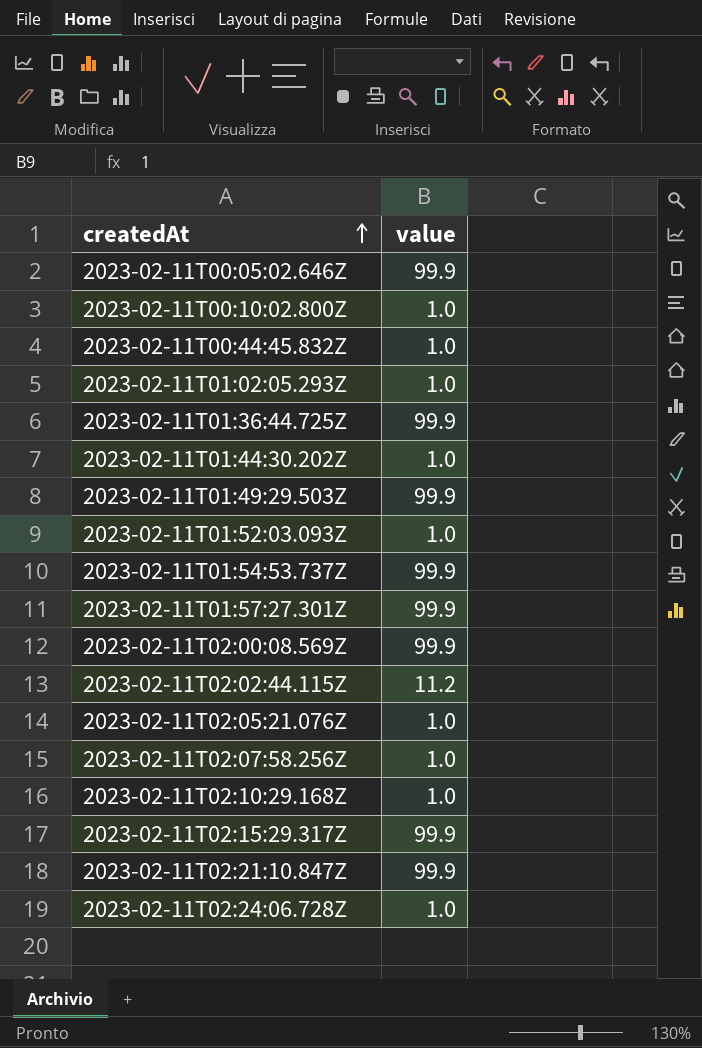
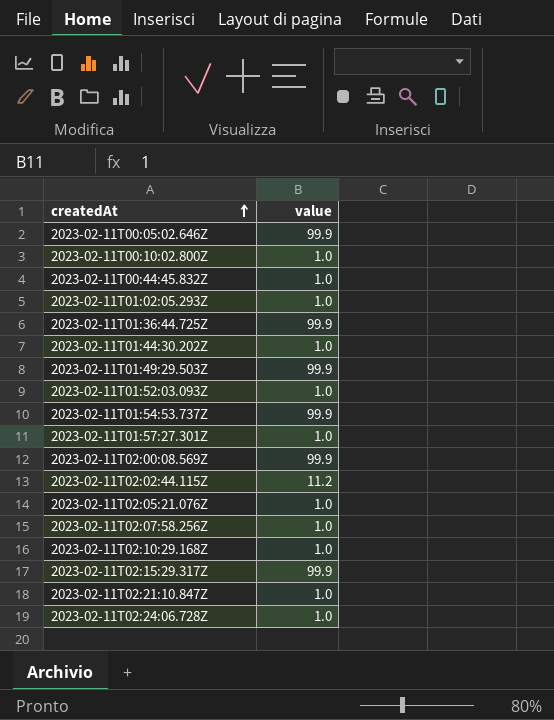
2023-02-11T01:57:27.301Z | value: 99.9 -> 1.0
2023-02-11T02:21:10.847Z | value: 99.9 -> 1.0

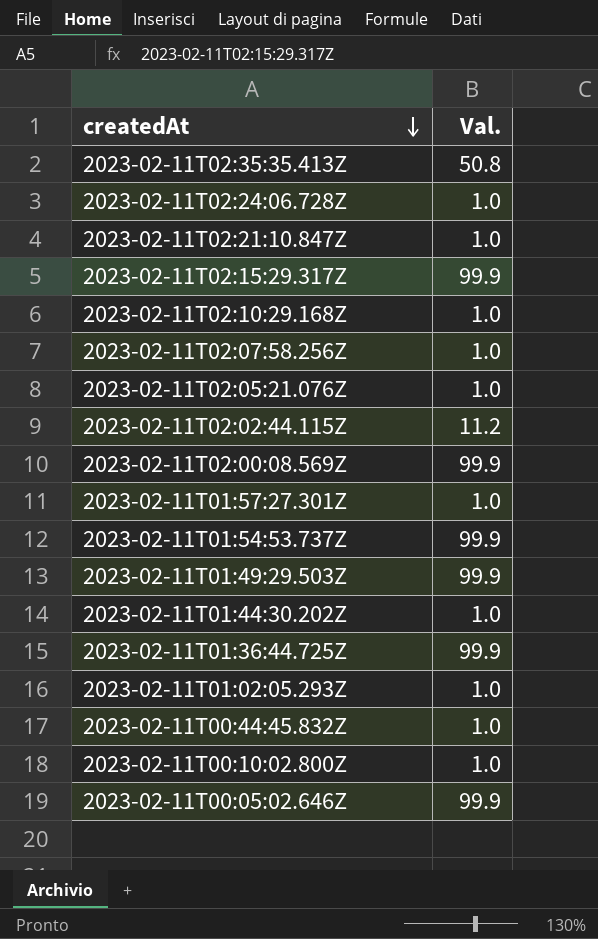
row order: createdAt ascending -> createdAt descending
column name: value -> Val.
row 2023-02-11T01:52:03.093Z: 1.0 -> none
row 2023-02-11T02:35:35.413Z: none -> 50.8

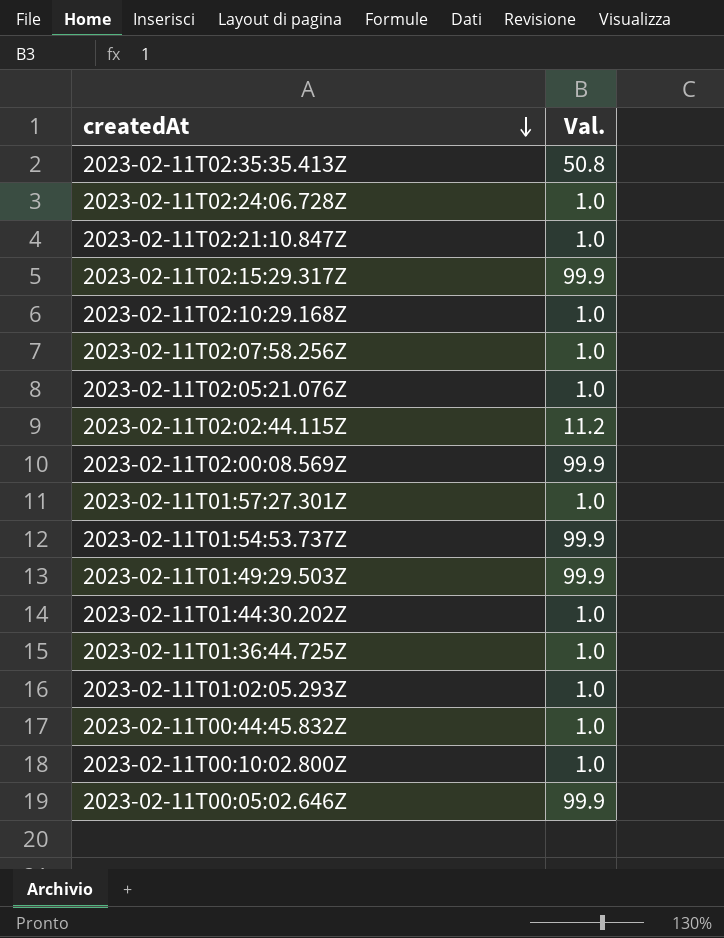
2023-02-11T01:36:44.725Z | Val.: 99.9 -> 1.0

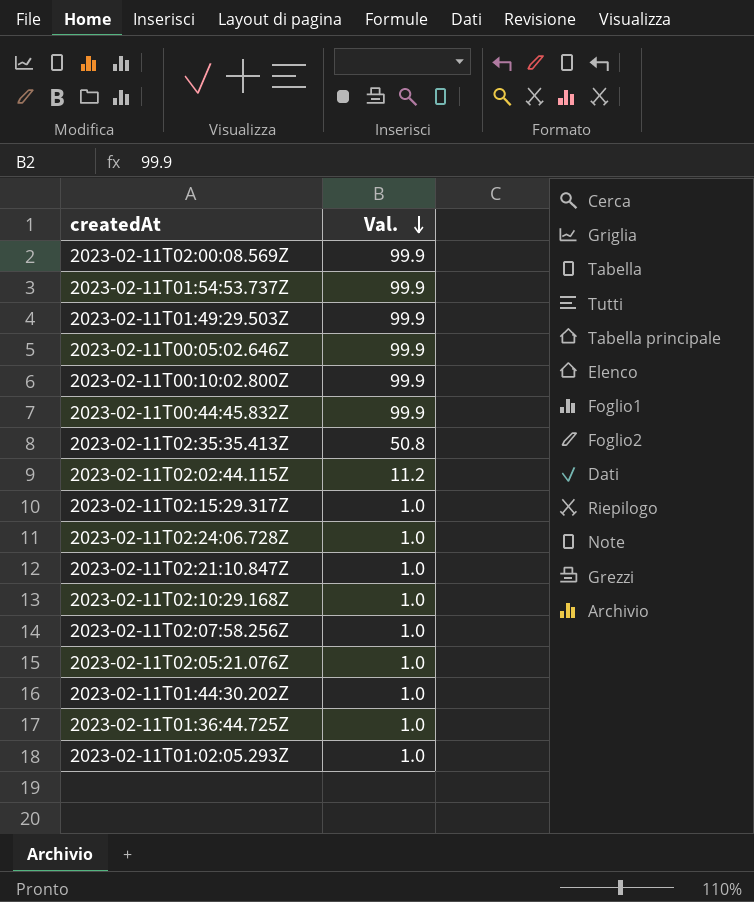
row order: createdAt descending -> Val. descending
row 2023-02-11T01:57:27.301Z: 1.0 -> none
2023-02-11T00:10:02.800Z | Val.: 1.0 -> 99.9
2023-02-11T00:44:45.832Z | Val.: 1.0 -> 99.9
2023-02-11T02:15:29.317Z | Val.: 99.9 -> 1.0

